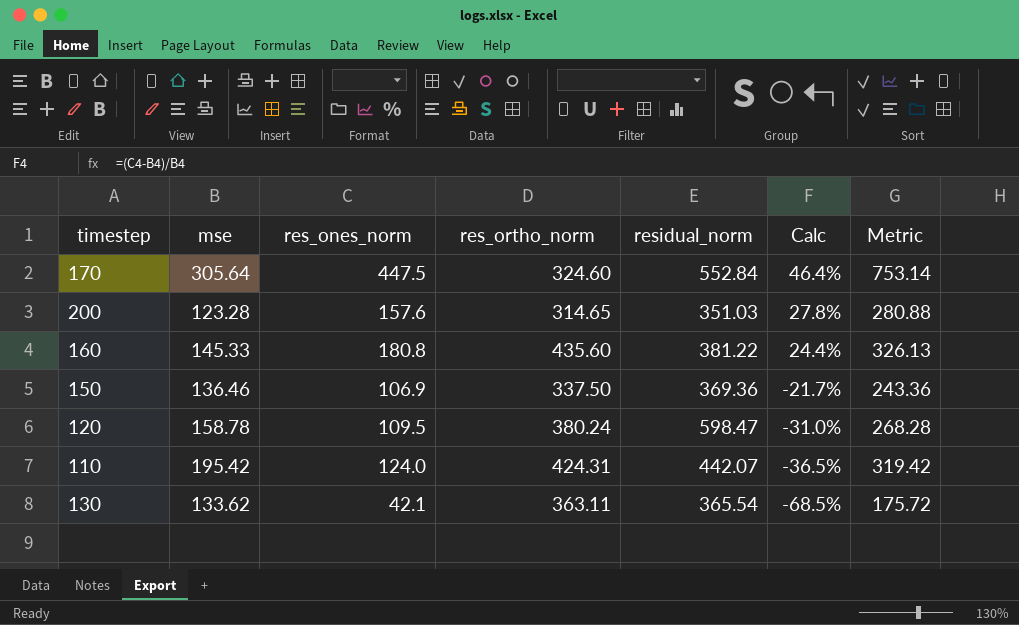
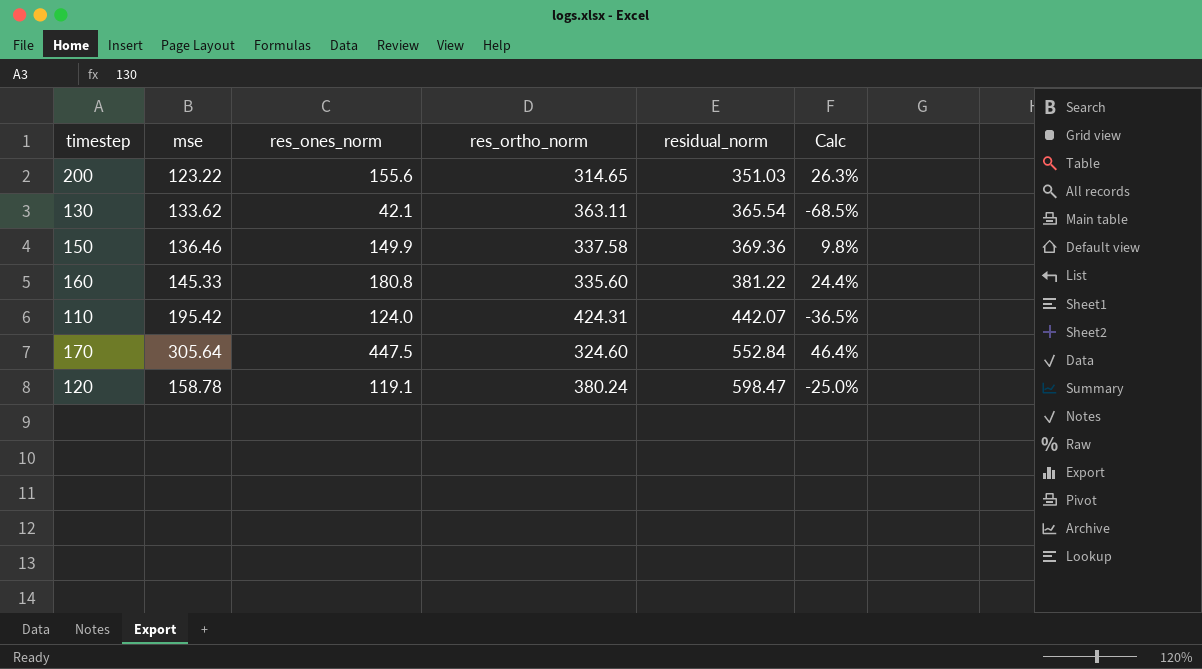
row order: Calc descending -> residual_norm ascending
column Metric | formula: [mse] + [res_ones_norm] -> none
200 | mse: 123.28 -> 123.22
200 | res_ones_norm: 157.6 -> 155.6
200 | Calc: 27.8% -> 26.3%
150 | res_ones_norm: 106.9 -> 149.9
150 | res_ortho_norm: 337.50 -> 337.58
150 | Calc: -21.7% -> 9.8%
160 | res_ortho_norm: 435.60 -> 335.60
120 | res_ones_norm: 109.5 -> 119.1
120 | Calc: -31.0% -> -25.0%

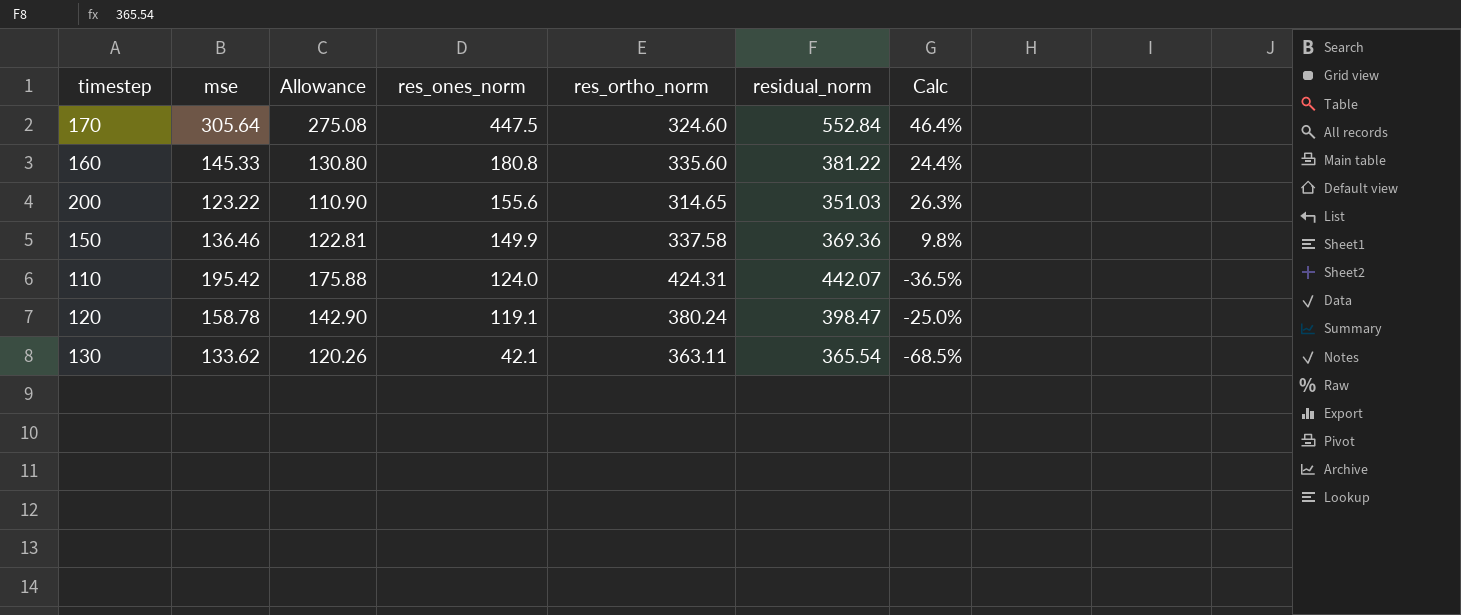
row order: residual_norm ascending -> res_ones_norm descending
column Allowance | formula: none -> [mse] * 0.9
120 | residual_norm: 598.47 -> 398.47

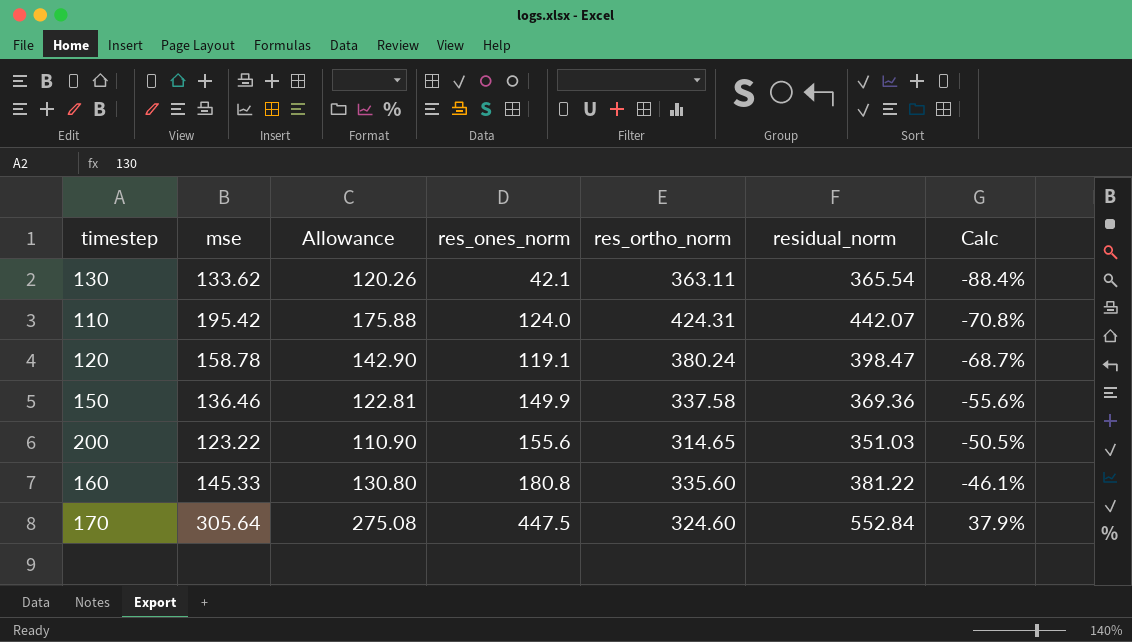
row order: res_ones_norm descending -> Calc ascending
column Calc | formula: ([res_ones_norm] - [mse]) / [mse] -> ([res_ones_norm] - [res_ortho_norm]) / [res_ortho_norm]

